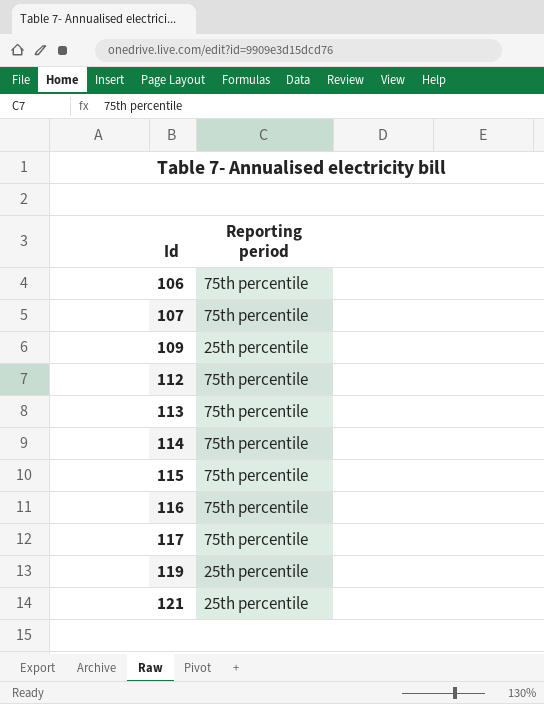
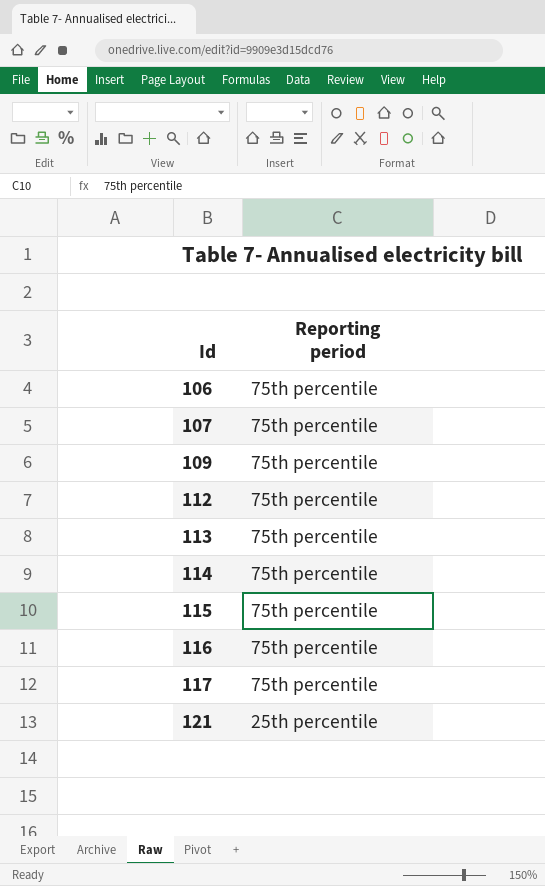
row 119: 25th percentile -> none
109 | Reporting period: 25th percentile -> 75th percentile

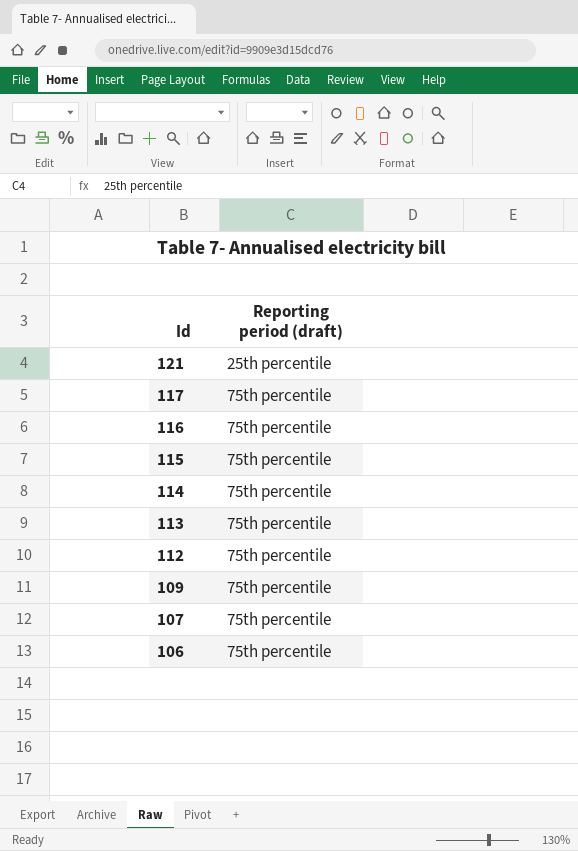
row order: Id ascending -> Id descending
column name: Reporting period -> Reporting period (draft)

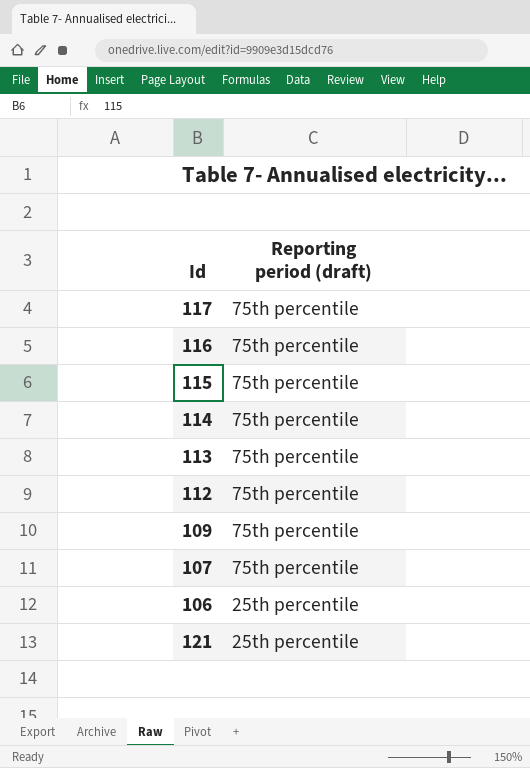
row order: Id descending -> Reporting period (draft) descending
106 | Reporting period (draft): 75th percentile -> 25th percentile

